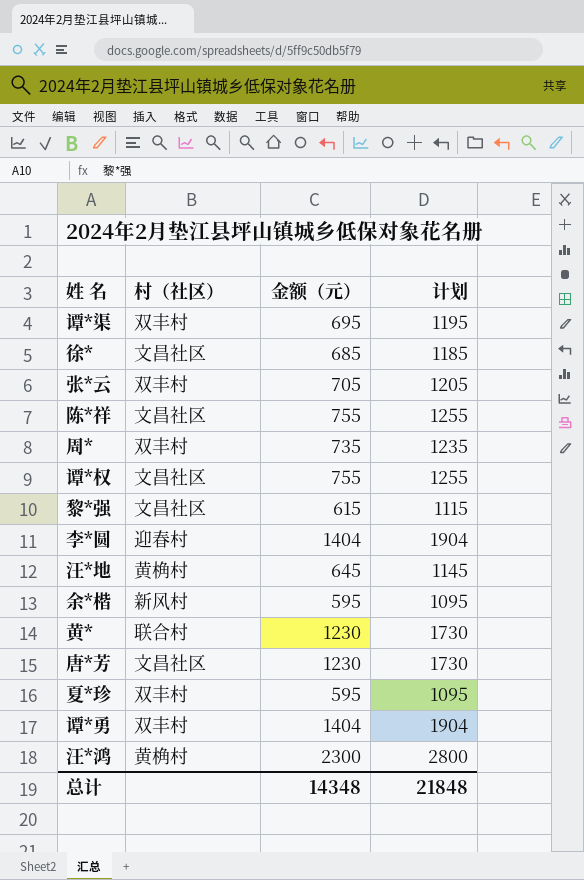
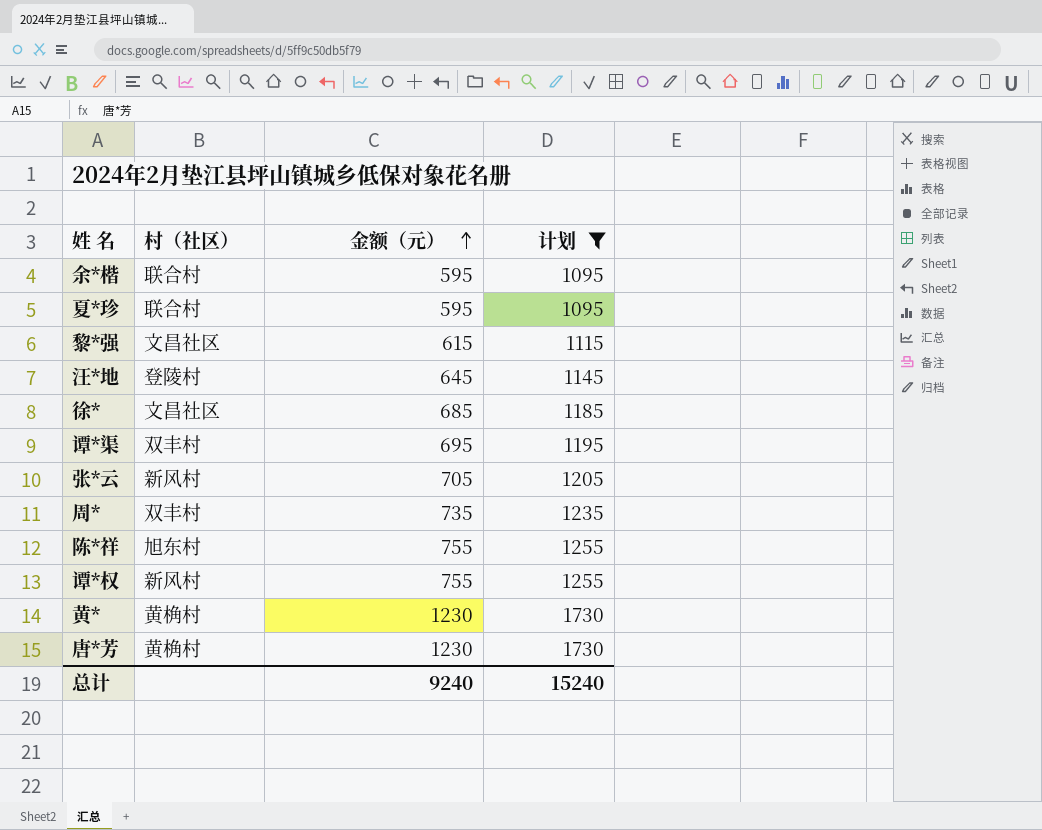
filter: none -> 计划 <= 1730
row order: none -> 金额（元） ascending
余*楷 | 村（社区）: 新风村 -> 联合村
夏*珍 | 村（社区）: 双丰村 -> 联合村
汪*地 | 村（社区）: 黄桷村 -> 登陵村
张*云 | 村（社区）: 双丰村 -> 新风村
陈*祥 | 村（社区）: 文昌社区 -> 旭东村
谭*权 | 村（社区）: 文昌社区 -> 新风村
黄* | 村（社区）: 联合村 -> 黄桷村
唐*芳 | 村（社区）: 文昌社区 -> 黄桷村
总计 | 金额（元）: 14348 -> 9240
总计 | 计划: 21848 -> 15240

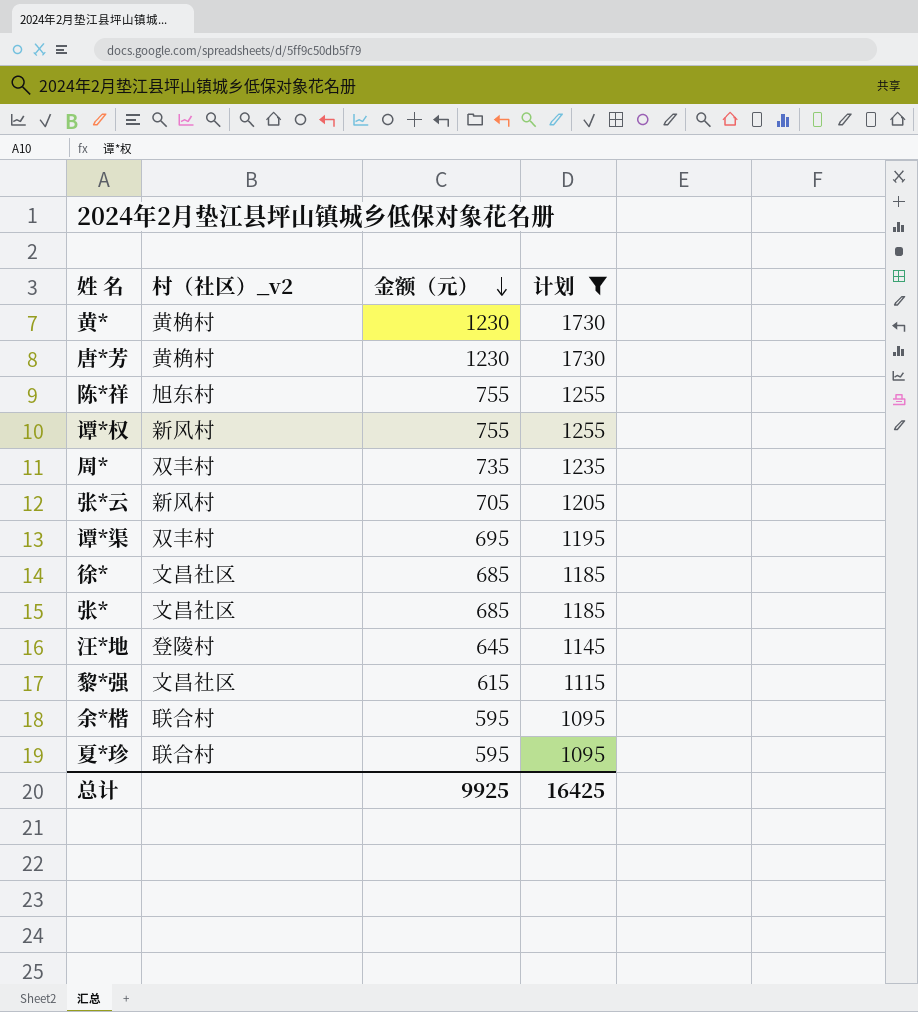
row order: 金额（元） ascending -> 金额（元） descending
column name: 村（社区） -> 村（社区）_v2
row 张*: none -> 文昌社区 | 685 | 1185
总计 | 金额（元）: 9240 -> 9925
总计 | 计划: 15240 -> 16425

